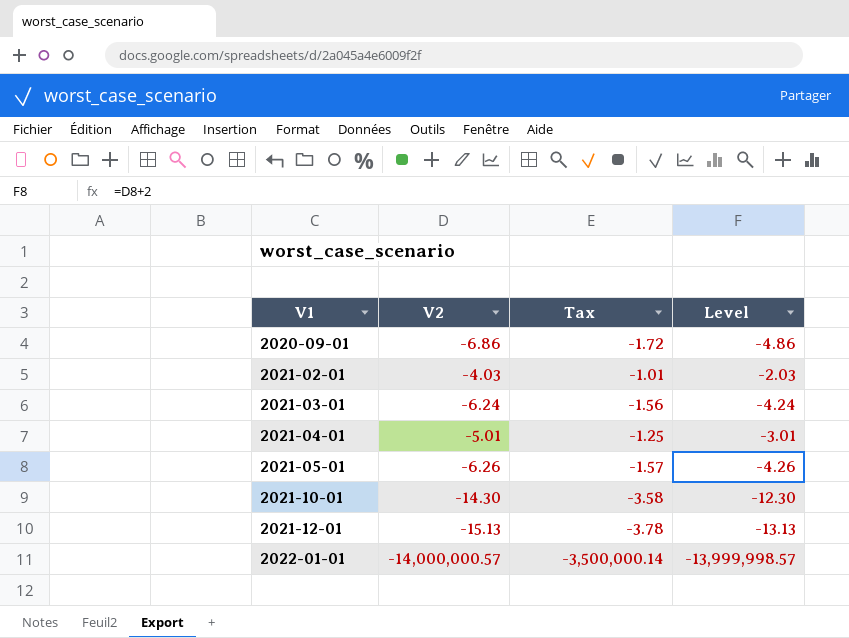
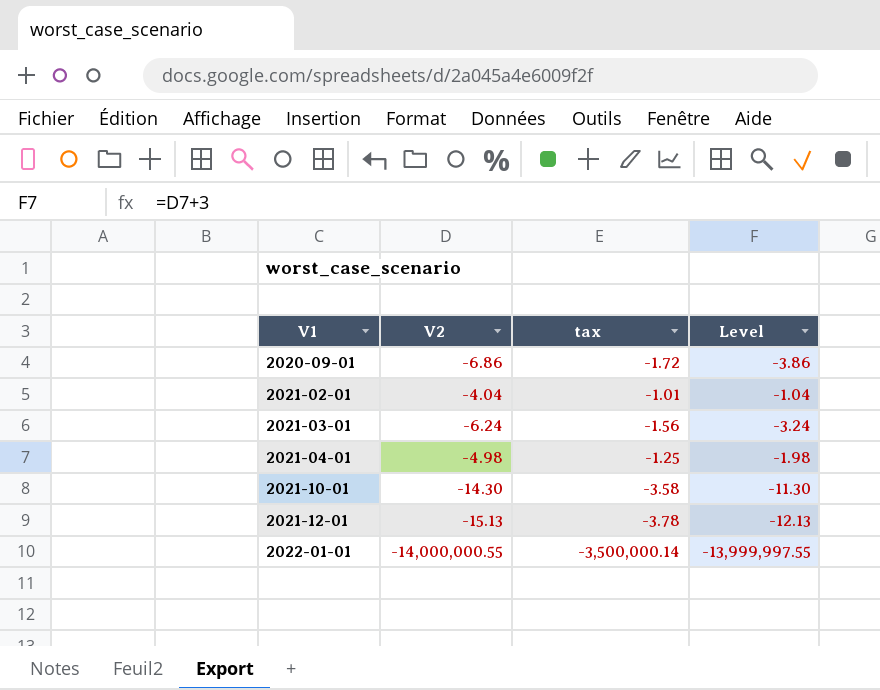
column name: Tax -> tax
column Level | formula: [V2] + 2 -> [V2] + 3
row 2021-05-01: -6.26 | -1.57 | -4.26 -> none
2021-02-01 | V2: -4.03 -> -4.04
2021-04-01 | V2: -5.01 -> -4.98
2022-01-01 | V2: -14,000,000.57 -> -14,000,000.55

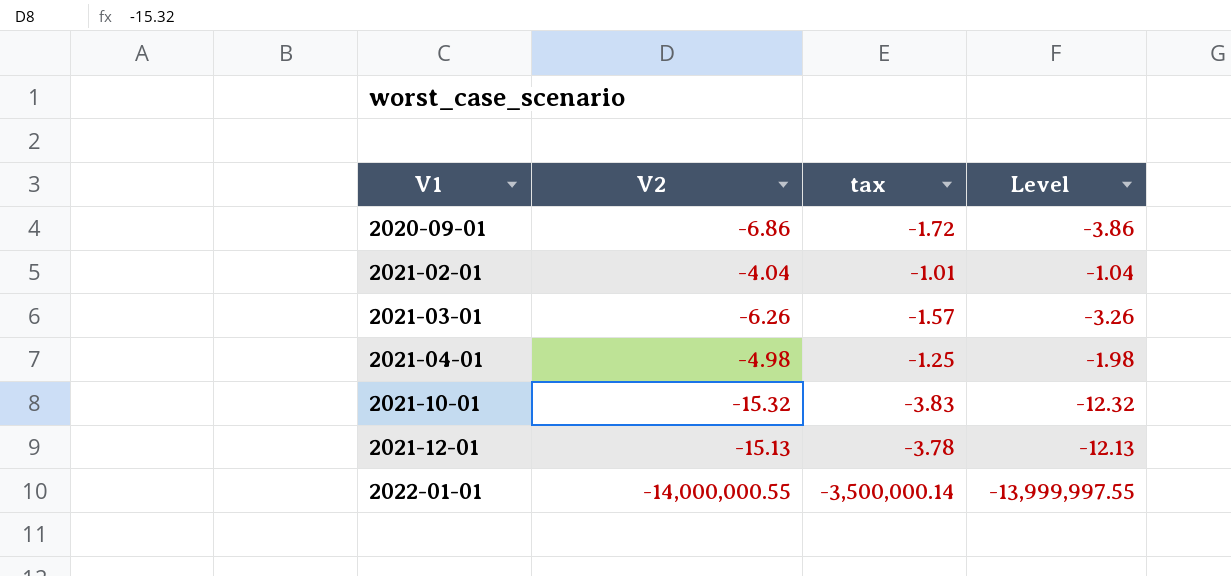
2021-03-01 | V2: -6.24 -> -6.26
2021-03-01 | tax: -1.56 -> -1.57
2021-03-01 | Level: -3.24 -> -3.26
2021-10-01 | V2: -14.30 -> -15.32
2021-10-01 | tax: -3.58 -> -3.83
2021-10-01 | Level: -11.30 -> -12.32

